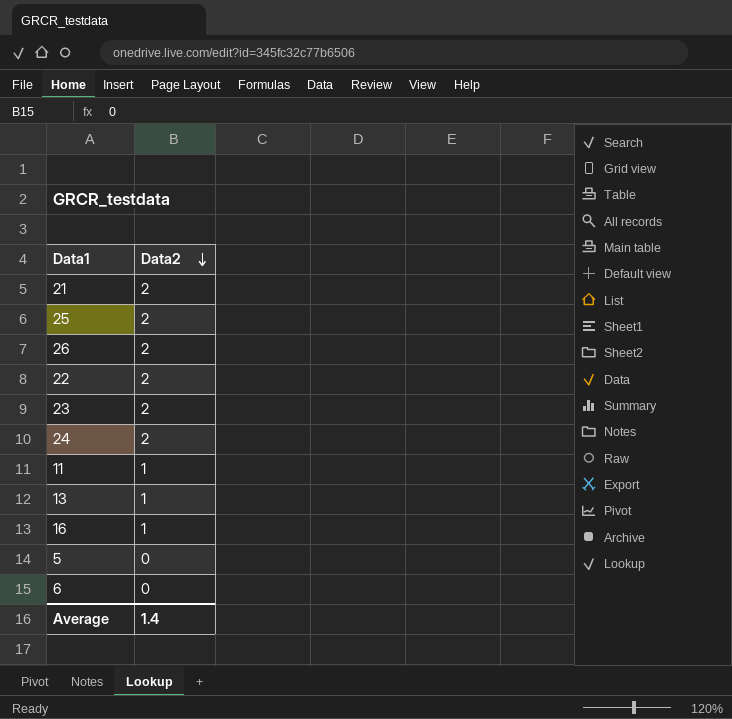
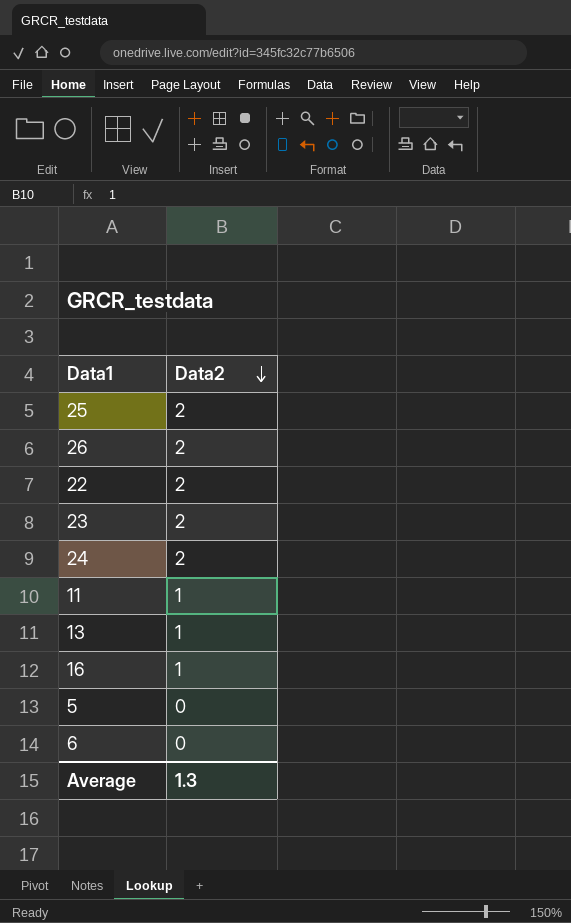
row 21: 2 -> none
Average | Data2: 1.4 -> 1.3

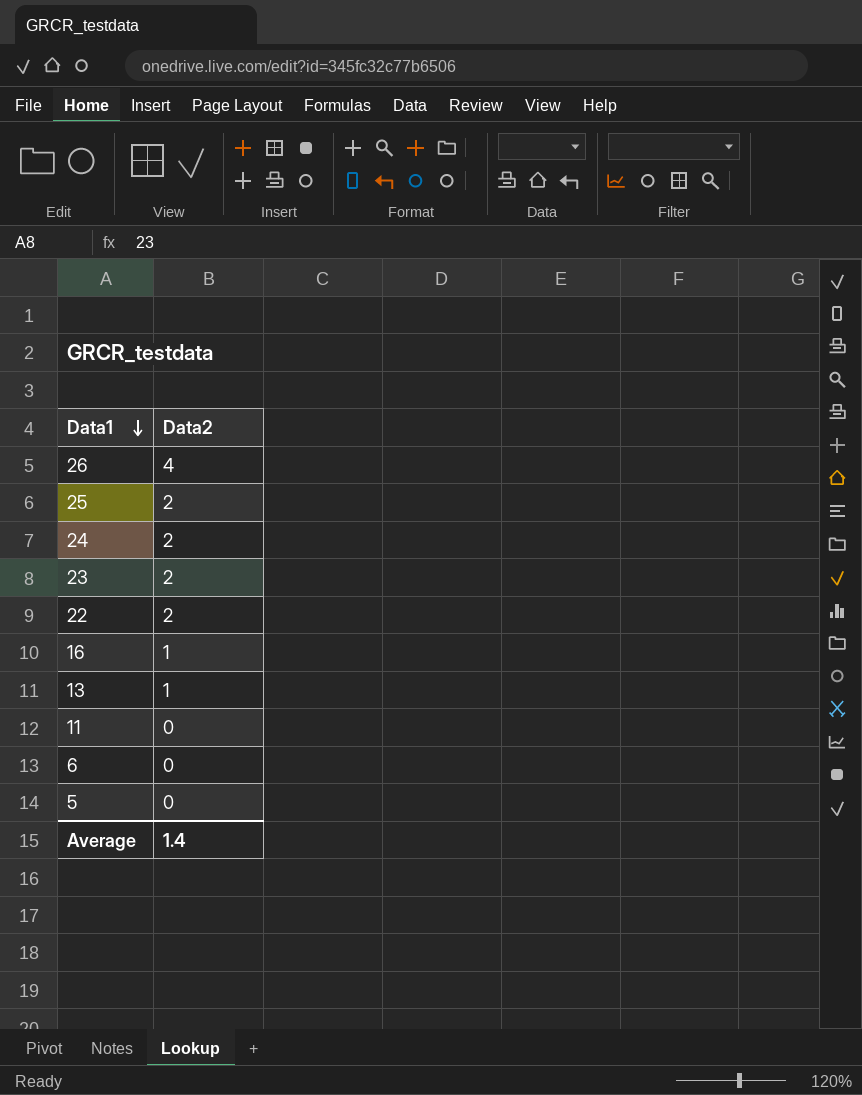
row order: Data2 descending -> Data1 descending
26 | Data2: 2 -> 4
11 | Data2: 1 -> 0
Average | Data2: 1.3 -> 1.4

